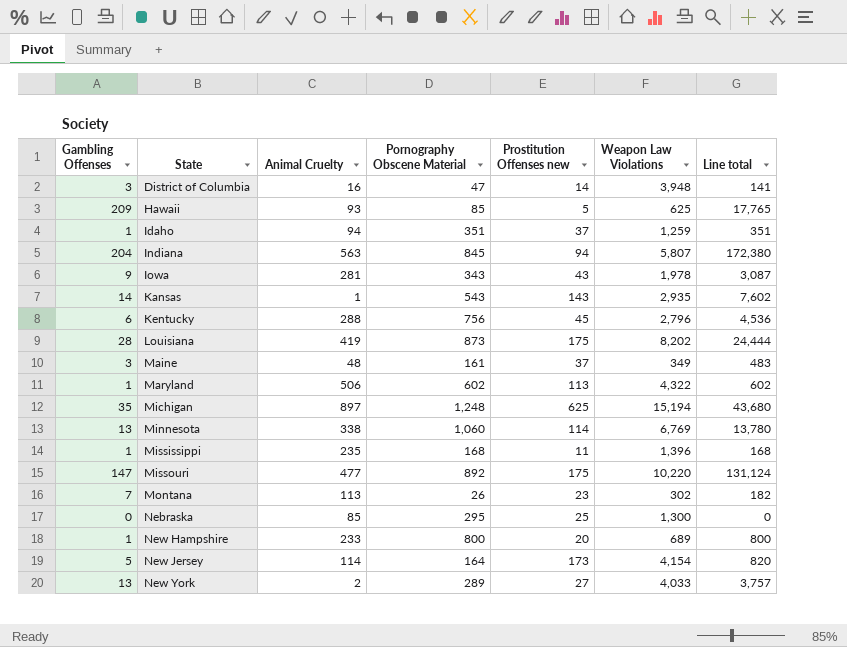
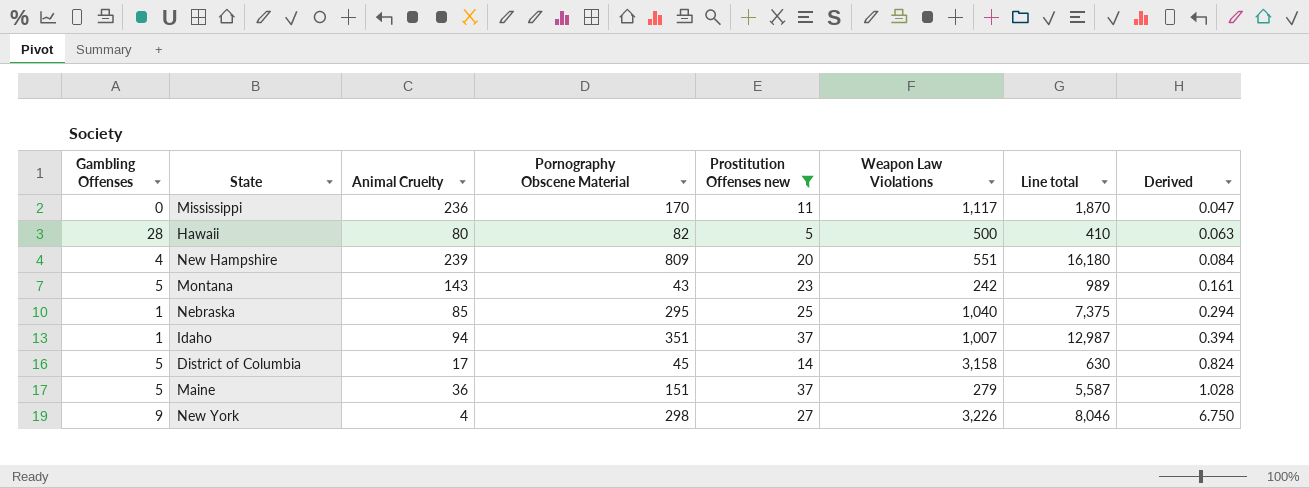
filter: none -> Prostitution Offenses new <= 37
row order: State ascending -> Derived ascending
column Line total | formula: [Gambling Offenses] * [Pornography Obscene Material] -> [Pornography Obscene Material] * [Prostitution Offenses new]
column Derived | formula: none -> [Prostitution Offenses new] / [Animal Cruelty]
Mississippi | Gambling Offenses: 1 -> 0
Mississippi | Animal Cruelty: 235 -> 236
Mississippi | Pornography Obscene Material: 168 -> 170
Mississippi | Weapon Law Violations: 1,396 -> 1,117
Hawaii | Gambling Offenses: 209 -> 28
Hawaii | Animal Cruelty: 93 -> 80
Hawaii | Pornography Obscene Material: 85 -> 82
Hawaii | Weapon Law Violations: 625 -> 500
New Hampshire | Gambling Offenses: 1 -> 4
New Hampshire | Animal Cruelty: 233 -> 239
New Hampshire | Pornography Obscene Material: 800 -> 809
New Hampshire | Weapon Law Violations: 689 -> 551
Montana | Gambling Offenses: 7 -> 5
Montana | Animal Cruelty: 113 -> 143
Montana | Pornography Obscene Material: 26 -> 43
Montana | Weapon Law Violations: 302 -> 242
Nebraska | Gambling Offenses: 0 -> 1
Nebraska | Weapon Law Violations: 1,300 -> 1,040
Idaho | Weapon Law Violations: 1,259 -> 1,007
District of Columbia | Gambling Offenses: 3 -> 5
District of Columbia | Animal Cruelty: 16 -> 17
District of Columbia | Pornography Obscene Material: 47 -> 45
District of Columbia | Weapon Law Violations: 3,948 -> 3,158
Maine | Gambling Offenses: 3 -> 5
Maine | Animal Cruelty: 48 -> 36
Maine | Pornography Obscene Material: 161 -> 151
Maine | Weapon Law Violations: 349 -> 279
New York | Gambling Offenses: 13 -> 9
New York | Animal Cruelty: 2 -> 4
New York | Pornography Obscene Material: 289 -> 298
New York | Weapon Law Violations: 4,033 -> 3,226

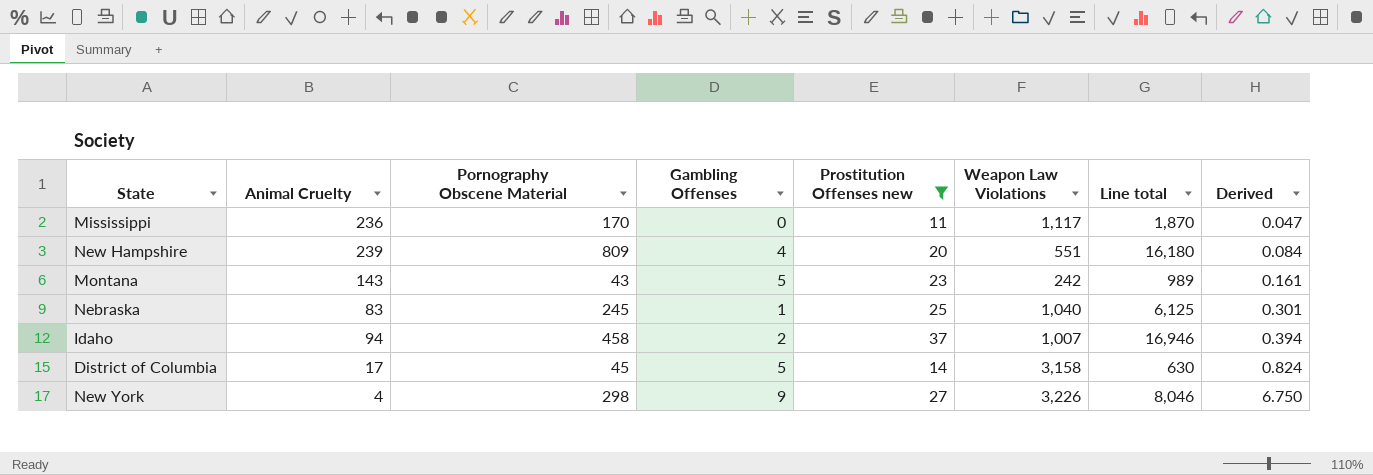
column Gambling Offenses | position: 1 -> 4
row Hawaii: 28 | 80 | 82 | 5 | 500 | 410 | 0.063 -> none
row Maine: 5 | 36 | 151 | 37 | 279 | 5,587 | 1.028 -> none
Nebraska | Animal Cruelty: 85 -> 83
Nebraska | Pornography Obscene Material: 295 -> 245
Nebraska | Line total: 7,375 -> 6,125
Nebraska | Derived: 0.294 -> 0.301
Idaho | Pornography Obscene Material: 351 -> 458
Idaho | Gambling Offenses: 1 -> 2
Idaho | Line total: 12,987 -> 16,946

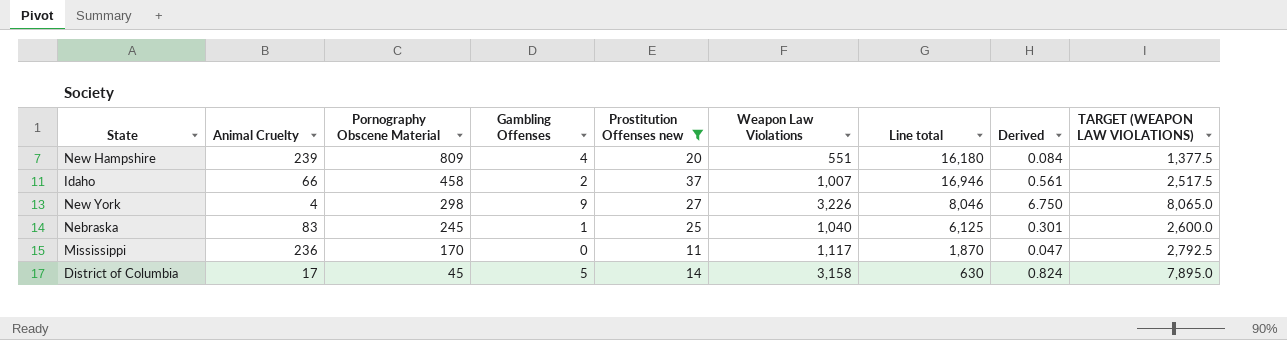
row order: Derived ascending -> Pornography Obscene Material descending
column TARGET (WEAPON LAW VIOLATIONS) | formula: none -> [Weapon Law Violations] * 2.5
row Montana: 143 | 43 | 5 | 23 | 242 | 989 | 0.161 -> none
Idaho | Animal Cruelty: 94 -> 66
Idaho | Derived: 0.394 -> 0.561

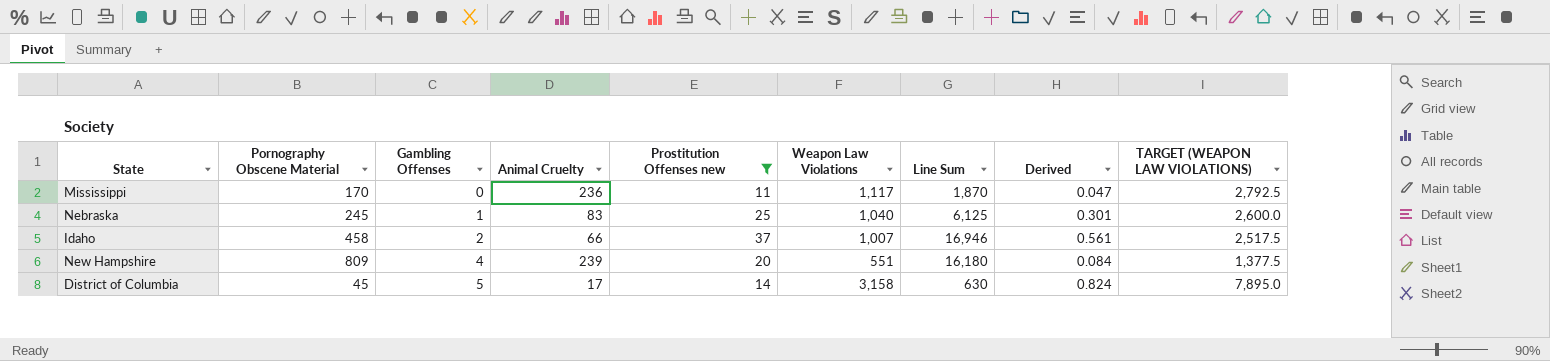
row order: Pornography Obscene Material descending -> Gambling Offenses ascending
column Animal Cruelty | position: 2 -> 4
column name: Line total -> Line Sum
row New York: 4 | 298 | 9 | 27 | 3,226 | 8,046 | 6.750 | 8,065.0 -> none

